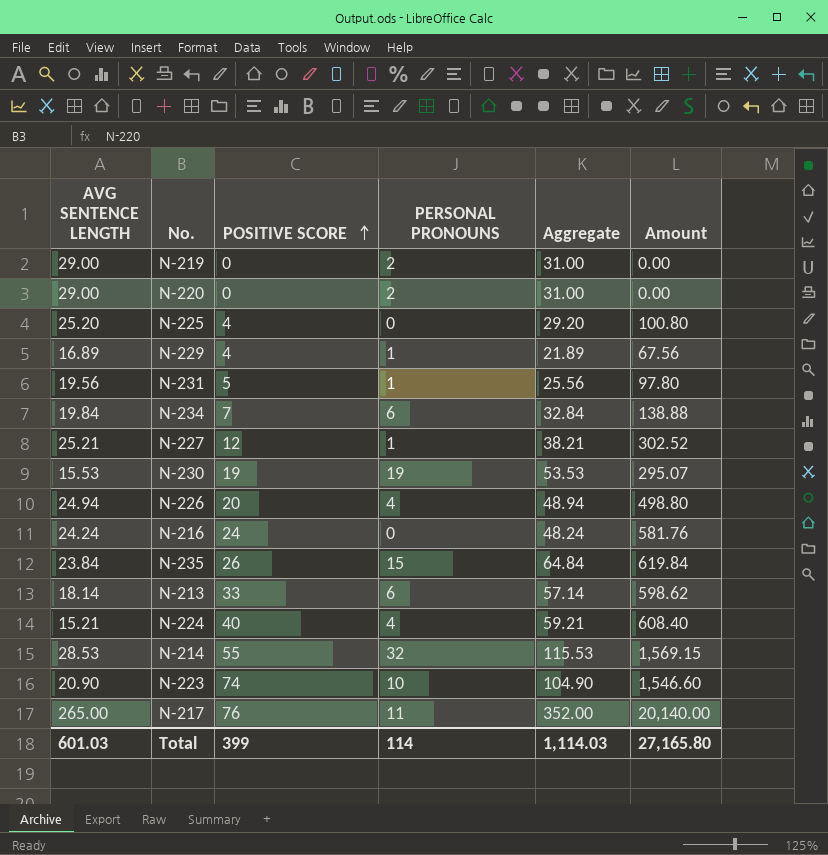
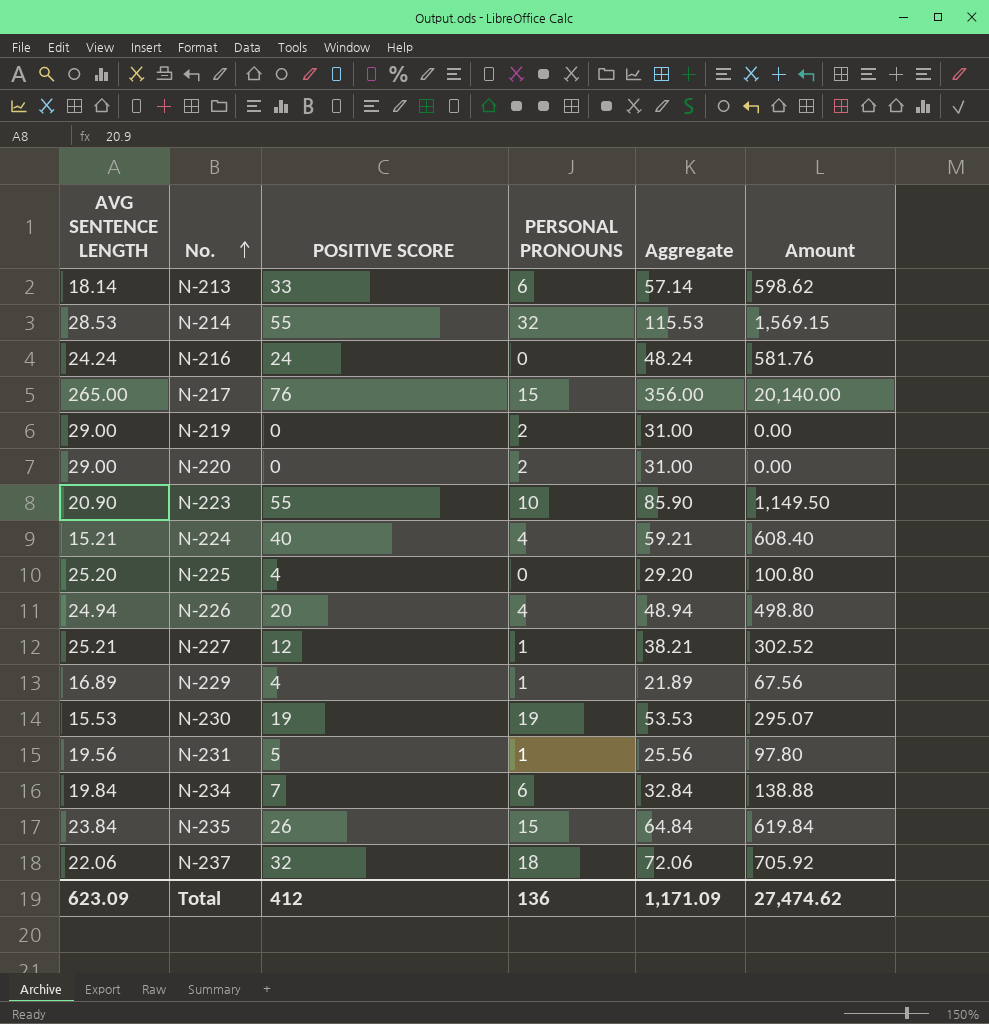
row order: POSITIVE SCORE ascending -> No. ascending
N-217 | PERSONAL PRONOUNS: 11 -> 15
N-217 | Aggregate: 352.00 -> 356.00
N-223 | POSITIVE SCORE: 74 -> 55
N-223 | Aggregate: 104.90 -> 85.90
N-223 | Amount: 1,546.60 -> 1,149.50
row N-237: none -> 22.06 | 32 | 18 | 72.06 | 705.92
Total | AVG SENTENCE LENGTH: 601.03 -> 623.09
Total | POSITIVE SCORE: 399 -> 412
Total | PERSONAL PRONOUNS: 114 -> 136
Total | Aggregate: 1,114.03 -> 1,171.09
Total | Amount: 27,165.80 -> 27,474.62

